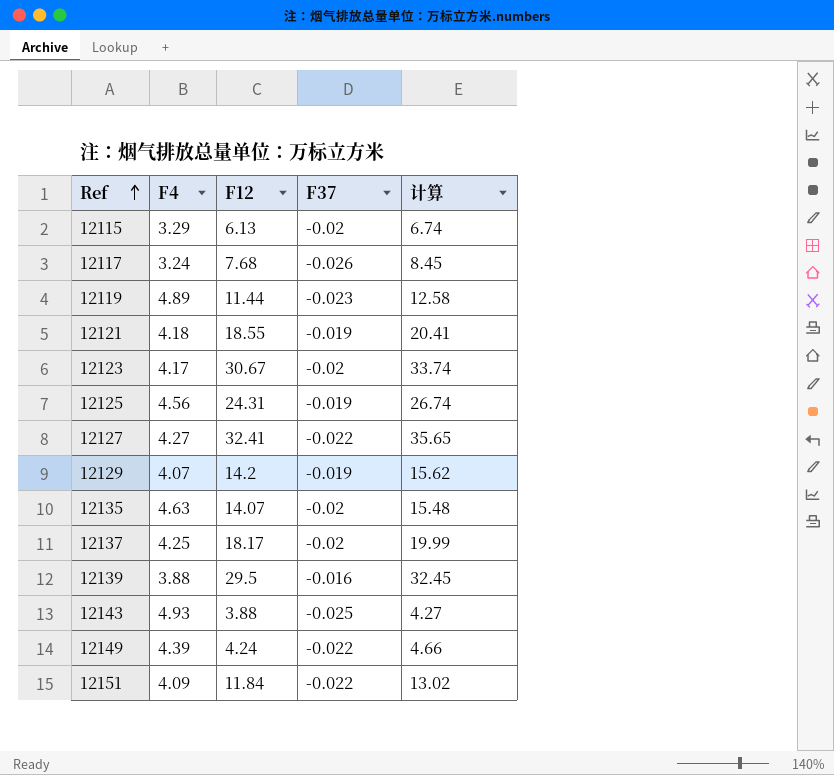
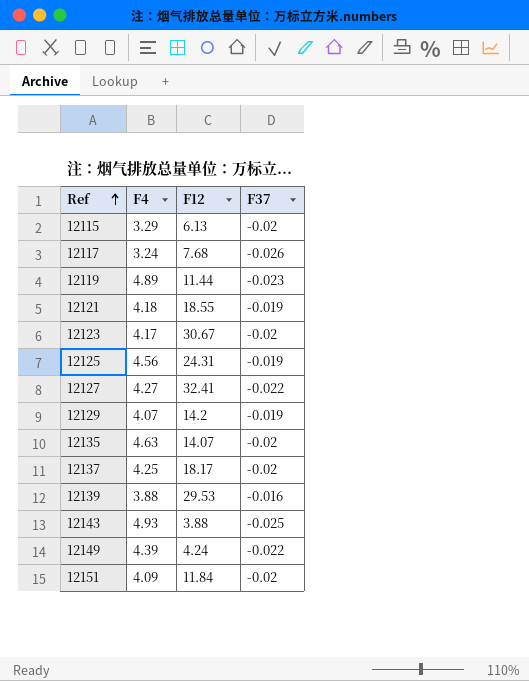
column 计算 | formula: [F12] * 1.1 -> none
12139 | F12: 29.5 -> 29.53
12151 | F37: -0.022 -> -0.02

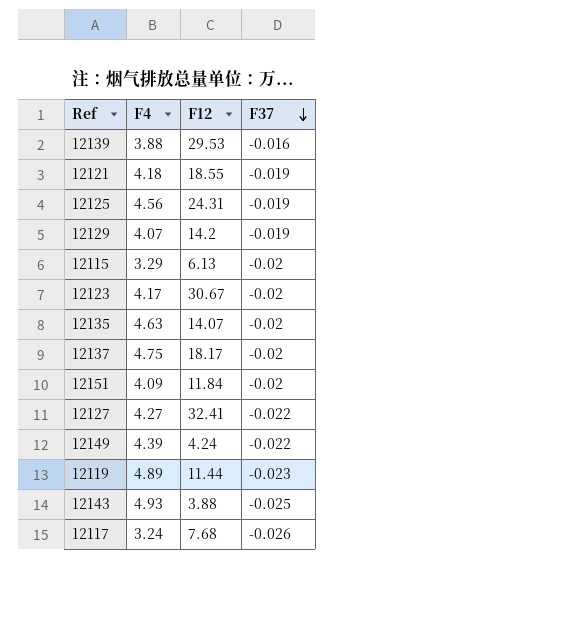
row order: Ref ascending -> F37 descending
12137 | F4: 4.25 -> 4.75

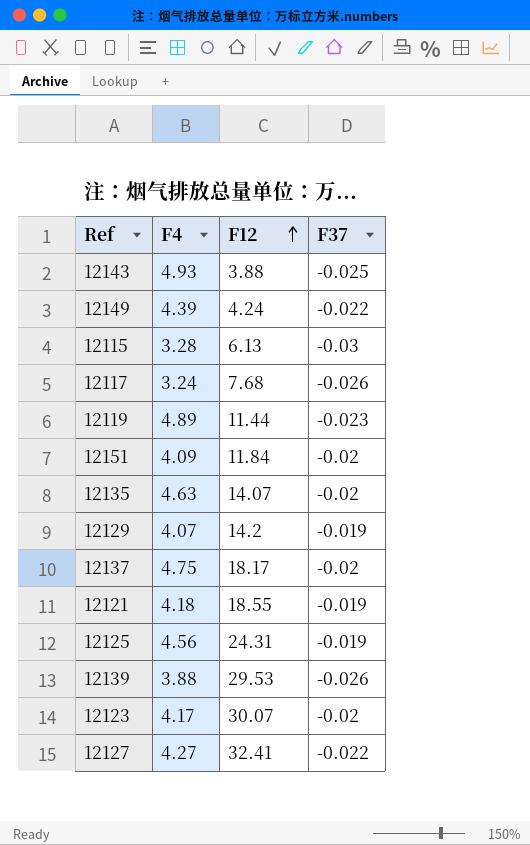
row order: F37 descending -> F12 ascending
12115 | F4: 3.29 -> 3.28
12115 | F37: -0.02 -> -0.03
12139 | F37: -0.016 -> -0.026
12123 | F12: 30.67 -> 30.07

